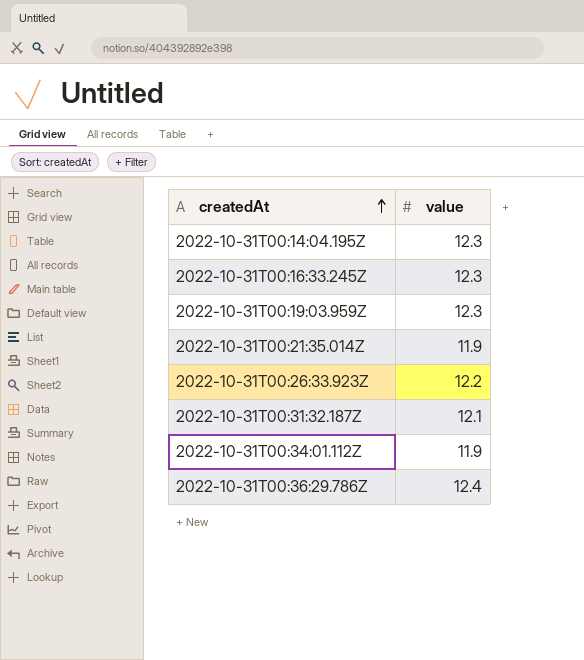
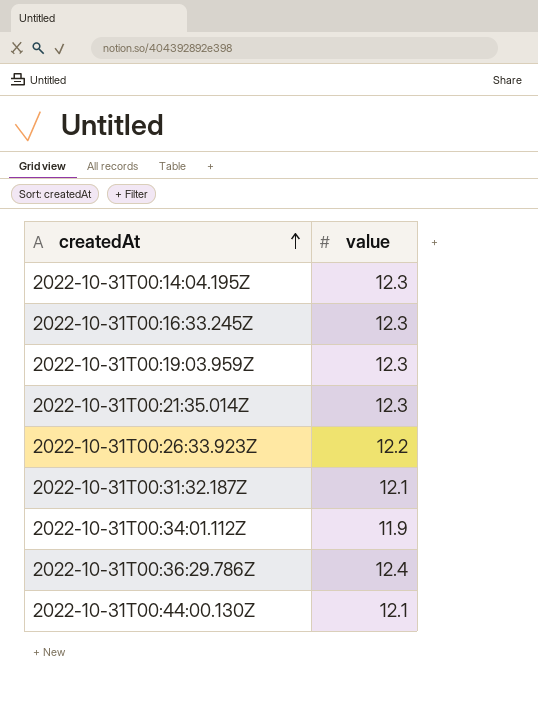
2022-10-31T00:21:35.014Z | value: 11.9 -> 12.3
row 2022-10-31T00:44:00.130Z: none -> 12.1

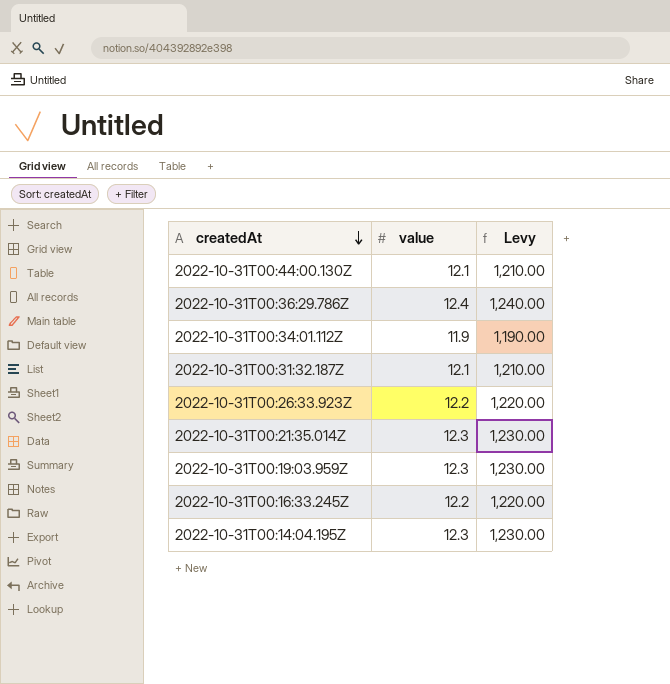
row order: createdAt ascending -> createdAt descending
column Levy | formula: none -> [value] * 100
2022-10-31T00:16:33.245Z | value: 12.3 -> 12.2

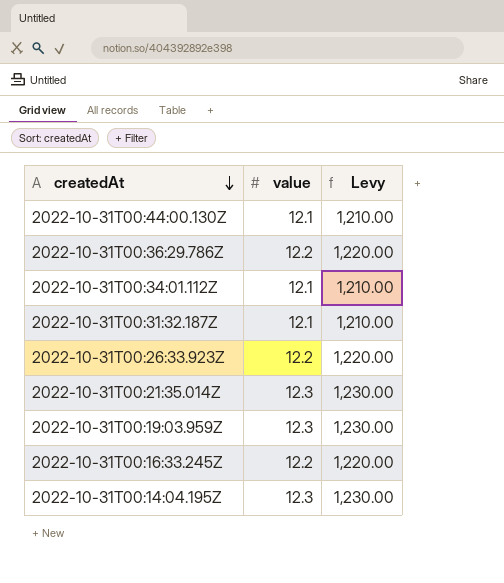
2022-10-31T00:36:29.786Z | value: 12.4 -> 12.2
2022-10-31T00:36:29.786Z | Levy: 1,240.00 -> 1,220.00
2022-10-31T00:34:01.112Z | value: 11.9 -> 12.1
2022-10-31T00:34:01.112Z | Levy: 1,190.00 -> 1,210.00

